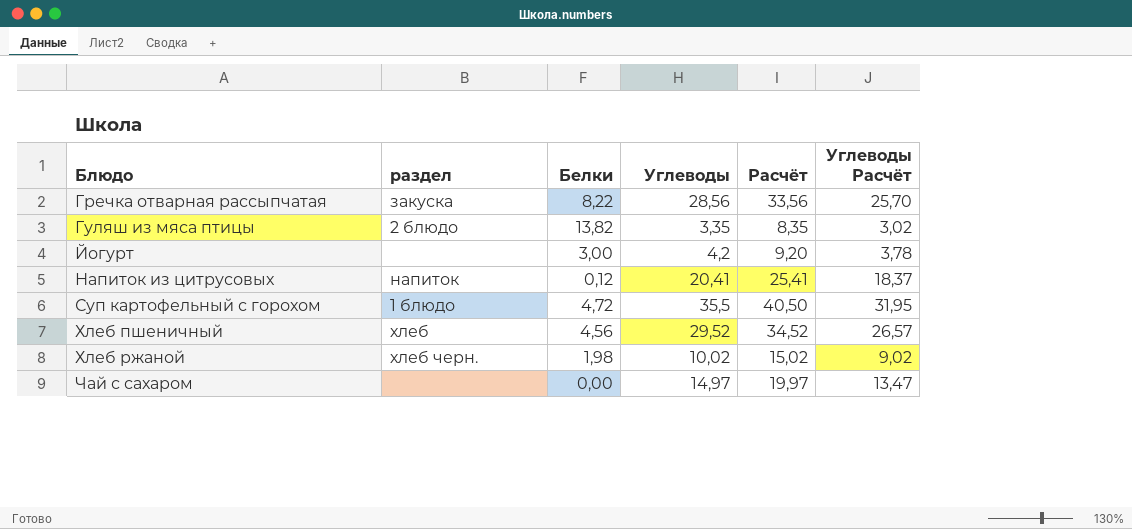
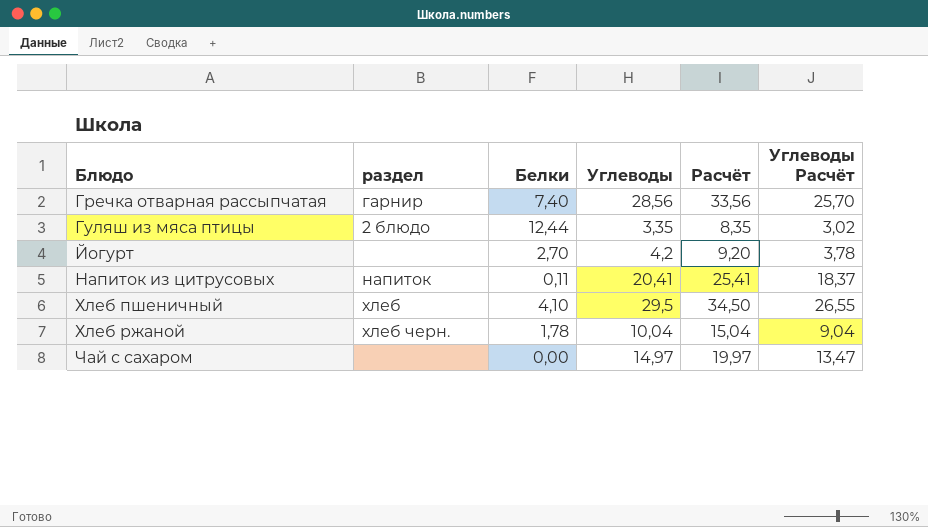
row Суп картофельный с горохом: 1 блюдо | 4,72 | 35,5 | 40,50 | 31,95 -> none
Гречка отварная рассыпчатая | раздел: закуска -> гарнир
Гречка отварная рассыпчатая | Белки: 8,22 -> 7,40
Гуляш из мяса птицы | Белки: 13,82 -> 12,44
Йогурт | Белки: 3,00 -> 2,70
Напиток из цитрусовых | Белки: 0,12 -> 0,11
Хлеб пшеничный | Белки: 4,56 -> 4,10
Хлеб пшеничный | Углеводы: 29,52 -> 29,5
Хлеб пшеничный | Расчёт: 34,52 -> 34,50
Хлеб пшеничный | Углеводы Расчёт: 26,57 -> 26,55
Хлеб ржаной | Белки: 1,98 -> 1,78
Хлеб ржаной | Углеводы: 10,02 -> 10,04
Хлеб ржаной | Расчёт: 15,02 -> 15,04
Хлеб ржаной | Углеводы Расчёт: 9,02 -> 9,04

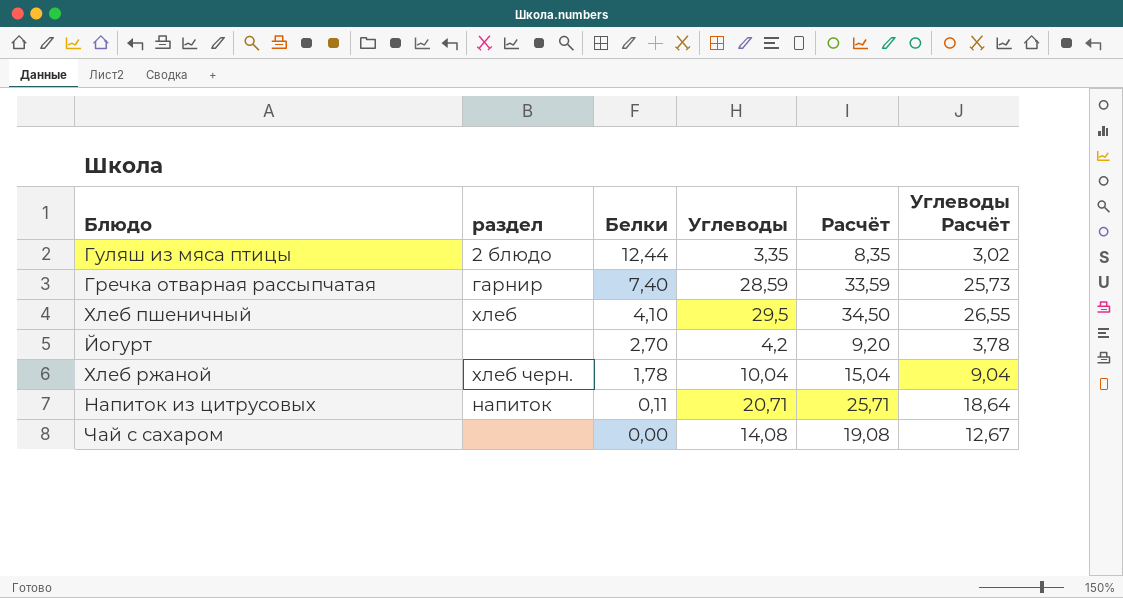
row order: Блюдо ascending -> Белки descending
Гречка отварная рассыпчатая | Углеводы: 28,56 -> 28,59
Гречка отварная рассыпчатая | Расчёт: 33,56 -> 33,59
Гречка отварная рассыпчатая | Углеводы Расчёт: 25,70 -> 25,73
Напиток из цитрусовых | Углеводы: 20,41 -> 20,71
Напиток из цитрусовых | Расчёт: 25,41 -> 25,71
Напиток из цитрусовых | Углеводы Расчёт: 18,37 -> 18,64
Чай с сахаром | Углеводы: 14,97 -> 14,08
Чай с сахаром | Расчёт: 19,97 -> 19,08
Чай с сахаром | Углеводы Расчёт: 13,47 -> 12,67

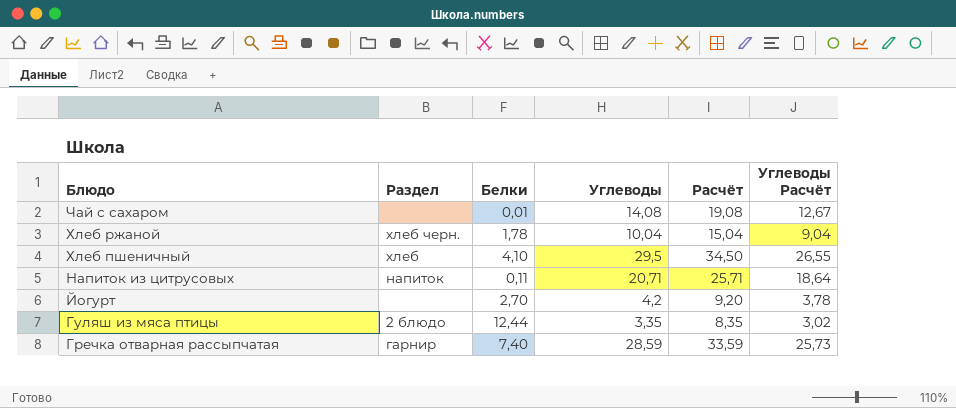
row order: Белки descending -> Блюдо descending
column name: раздел -> Раздел
Чай с сахаром | Белки: 0,00 -> 0,01

